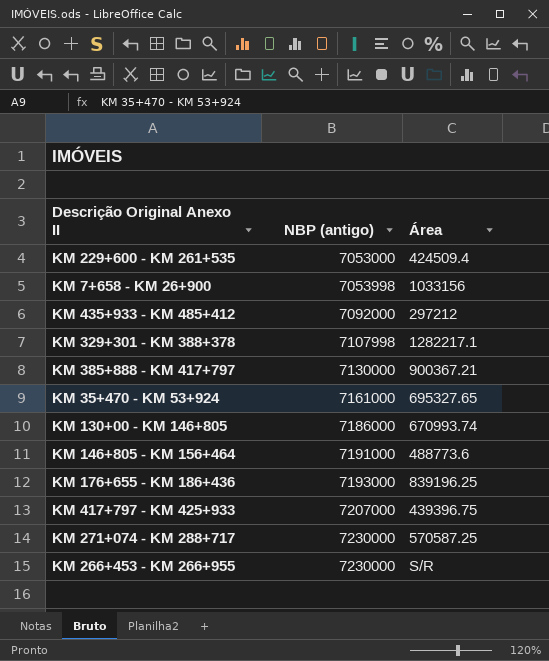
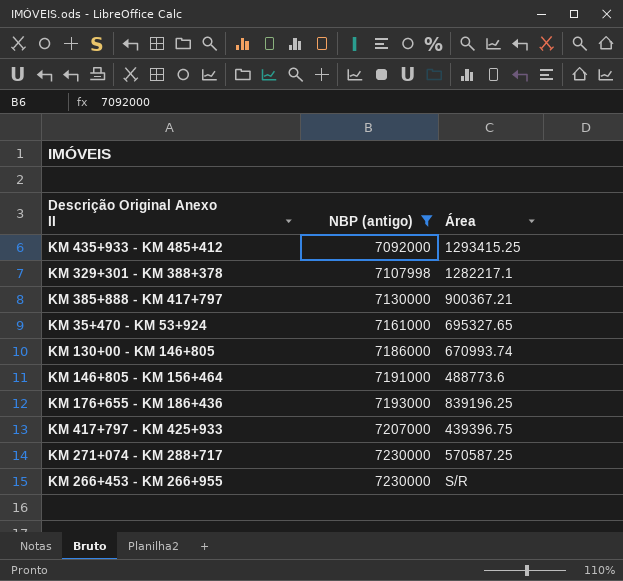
filter: none -> NBP (antigo) >= 7092000
KM 435+933 - KM 485+412 | Área: 297212 -> 1293415.25

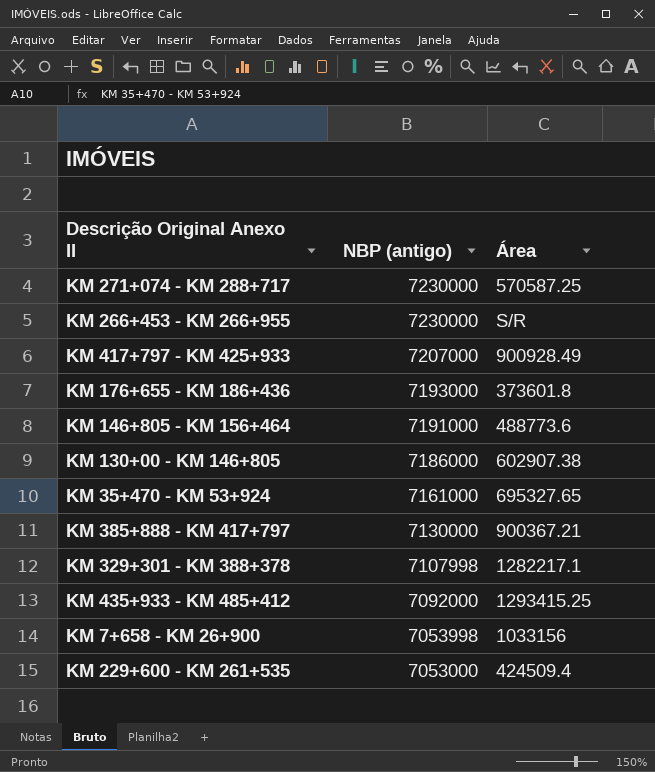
filter: NBP (antigo) >= 7092000 -> none
row order: NBP (antigo) ascending -> NBP (antigo) descending
KM 417+797 - KM 425+933 | Área: 439396.75 -> 900928.49
KM 176+655 - KM 186+436 | Área: 839196.25 -> 373601.8
KM 130+00 - KM 146+805 | Área: 670993.74 -> 602907.38

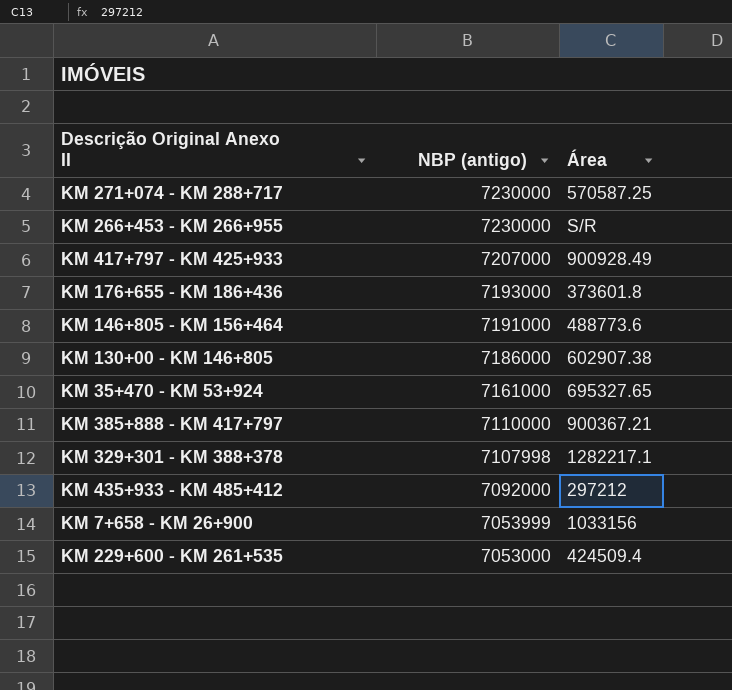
KM 385+888 - KM 417+797 | NBP (antigo): 7130000 -> 7110000
KM 435+933 - KM 485+412 | Área: 1293415.25 -> 297212
KM 7+658 - KM 26+900 | NBP (antigo): 7053998 -> 7053999

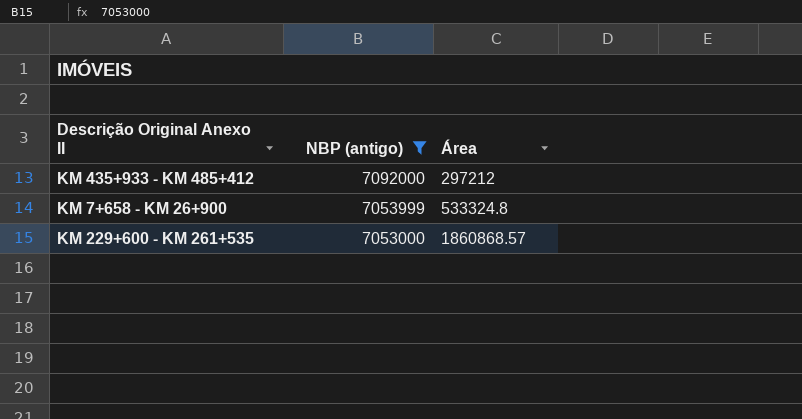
filter: none -> NBP (antigo) <= 7092000
KM 7+658 - KM 26+900 | Área: 1033156 -> 533324.8
KM 229+600 - KM 261+535 | Área: 424509.4 -> 1860868.57

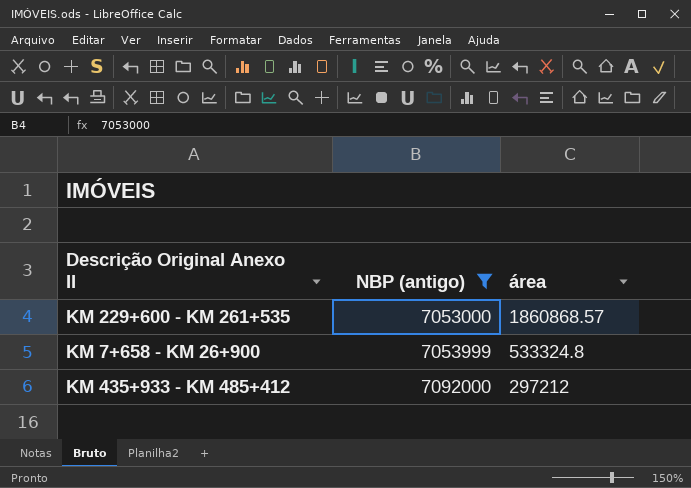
row order: NBP (antigo) descending -> NBP (antigo) ascending
column name: Área -> área

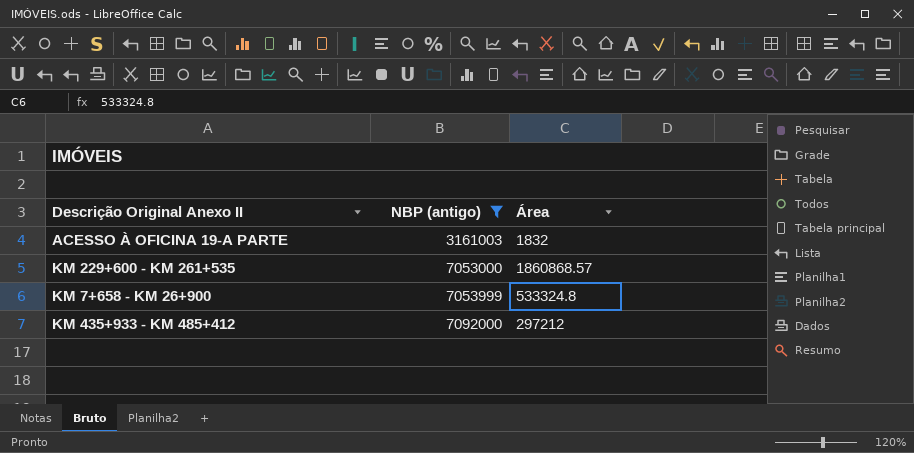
column name: área -> Área
row ACESSO À OFICINA 19-A PARTE: none -> 3161003 | 1832

